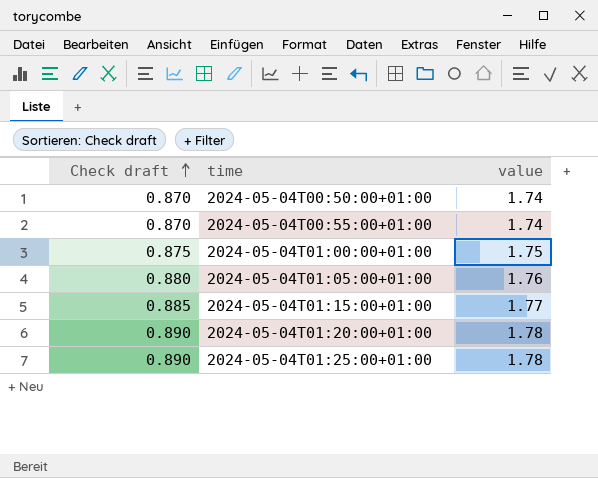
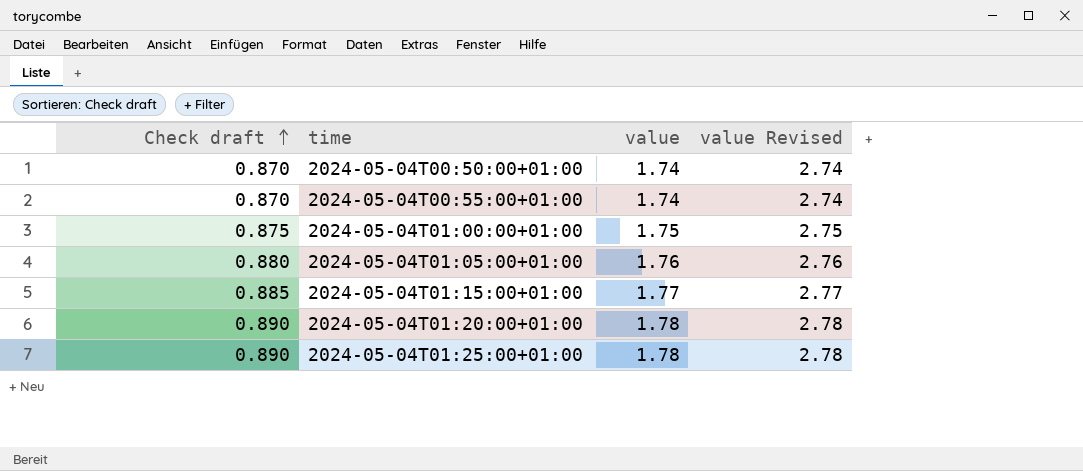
column value Revised | formula: none -> [value] + 1

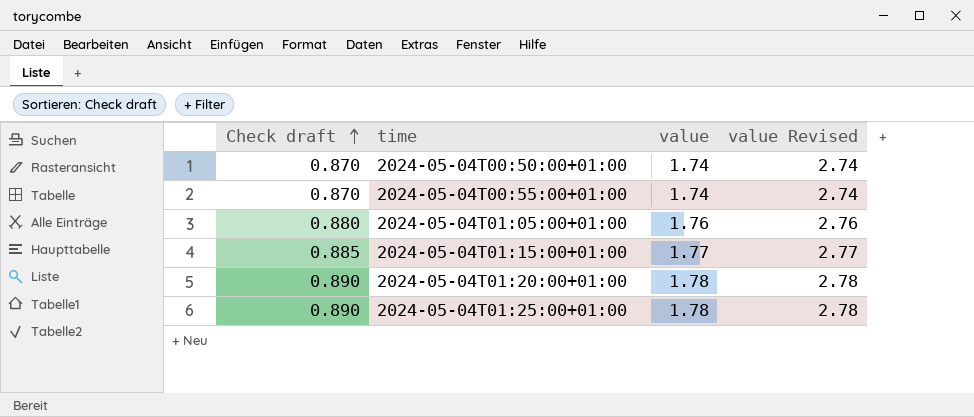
row 2024-05-04T01:00:00+01:00: 0.875 | 1.75 | 2.75 -> none

